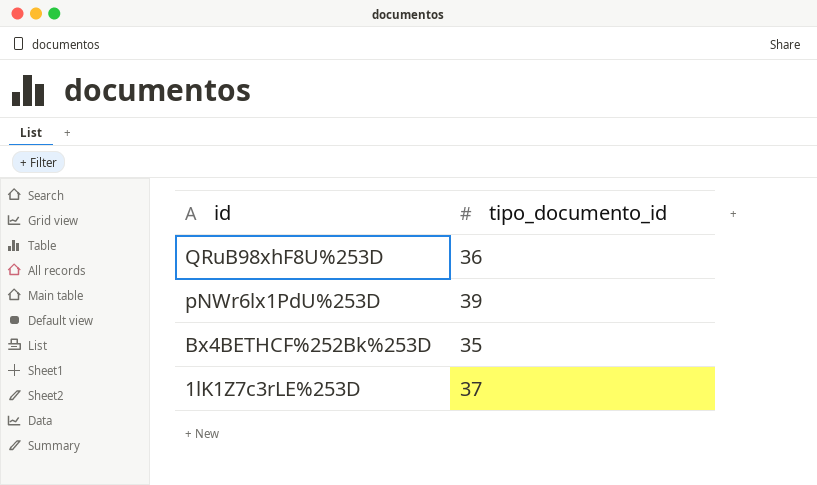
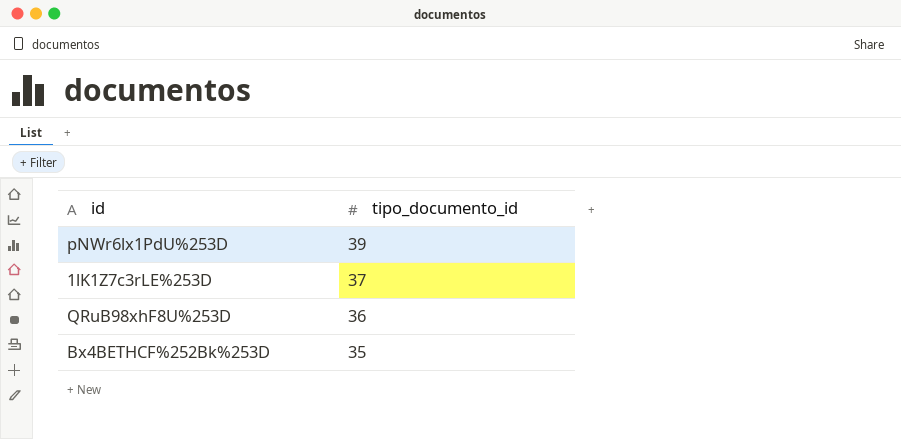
row order: id descending -> tipo_documento_id descending

